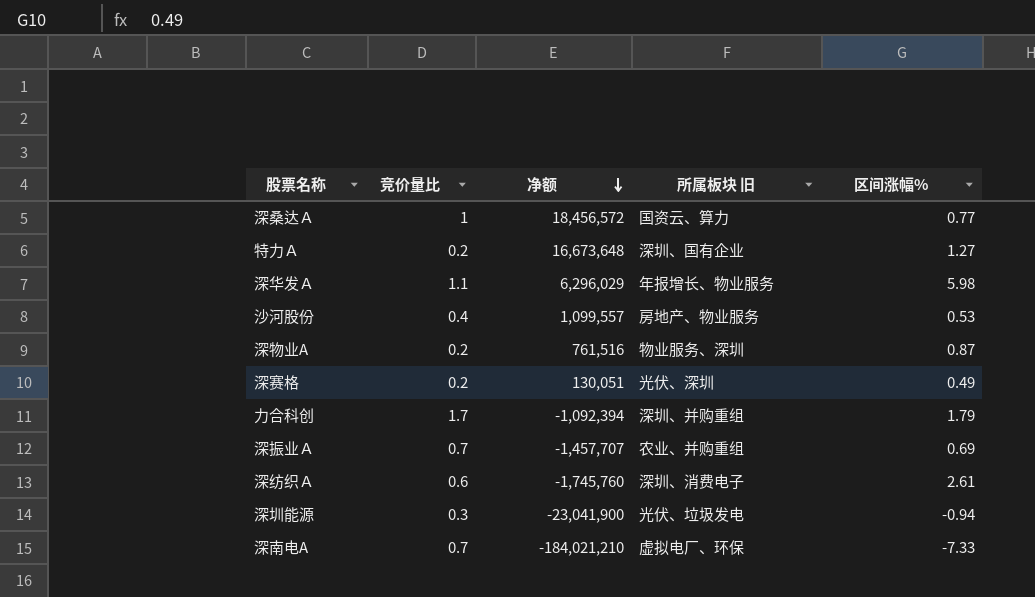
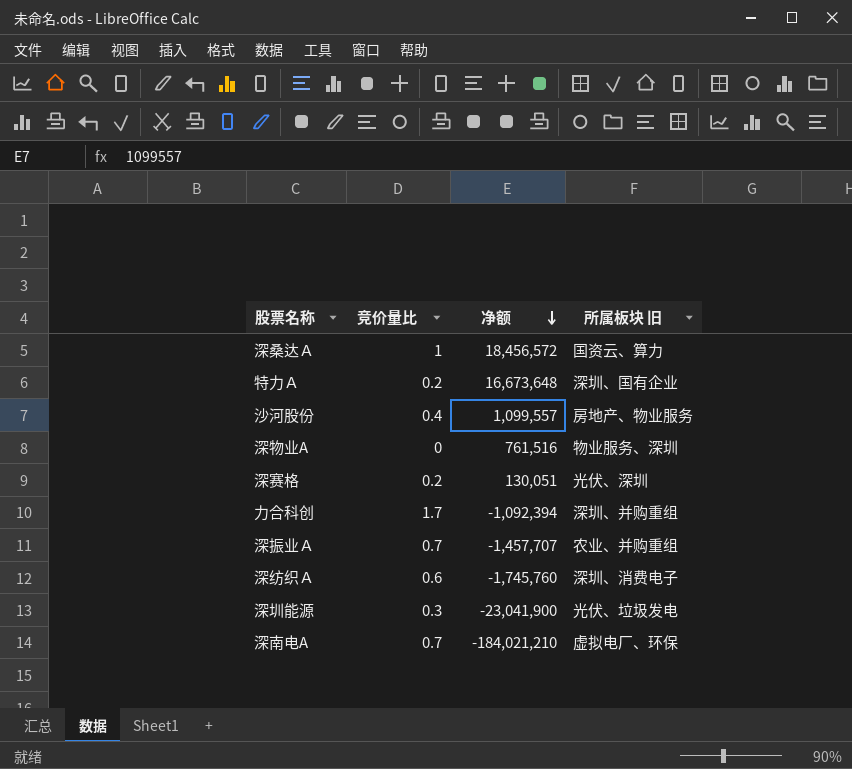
column 区间涨幅% | position: 5 -> none
row 深华发Ａ: 1.1 | 6,296,029 | 年报增长、物业服务 | 5.98 -> none
深物业A | 竞价量比: 0.2 -> 0

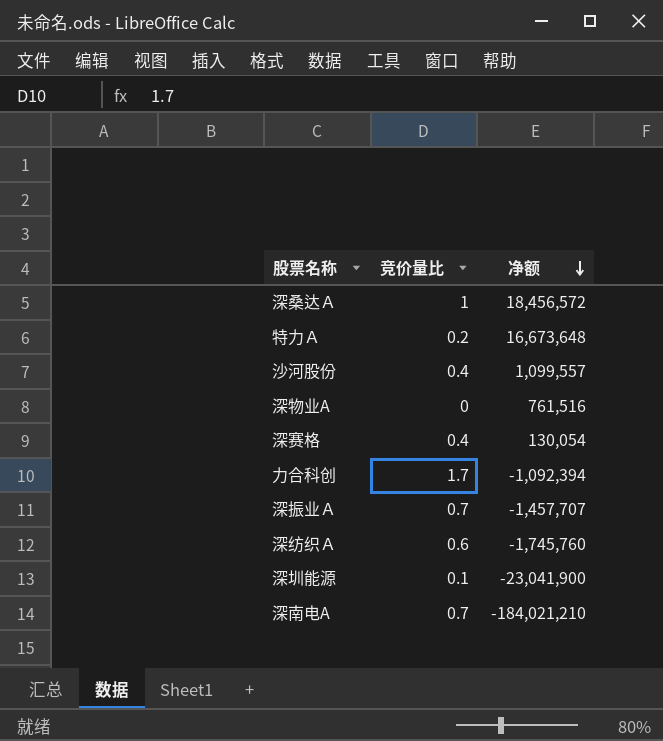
column 所属板块 旧 | position: 4 -> none
深赛格 | 竞价量比: 0.2 -> 0.4
深赛格 | 净额: 130,051 -> 130,054
深圳能源 | 竞价量比: 0.3 -> 0.1

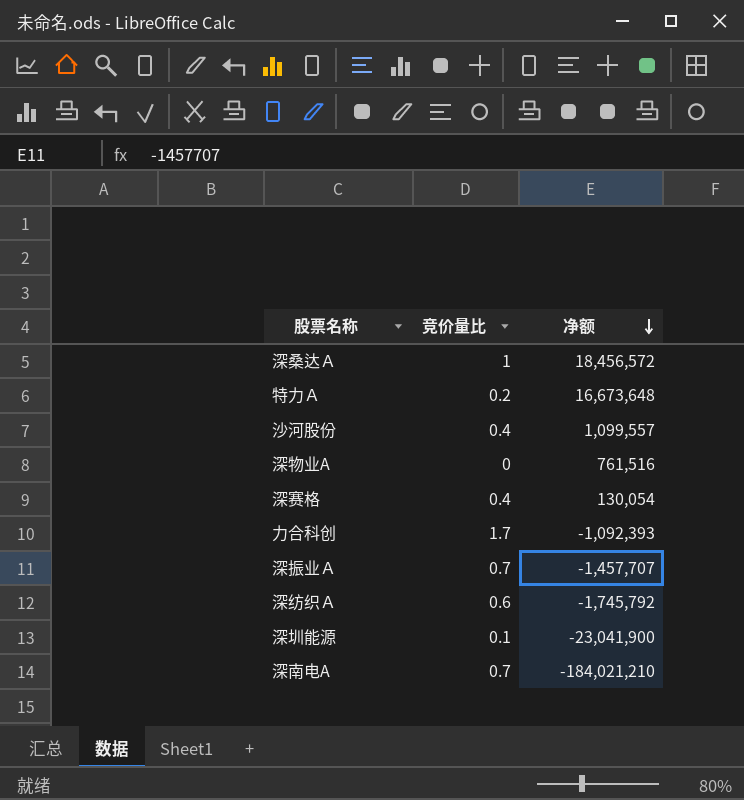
力合科创 | 净额: -1,092,394 -> -1,092,393
深纺织Ａ | 净额: -1,745,760 -> -1,745,792

